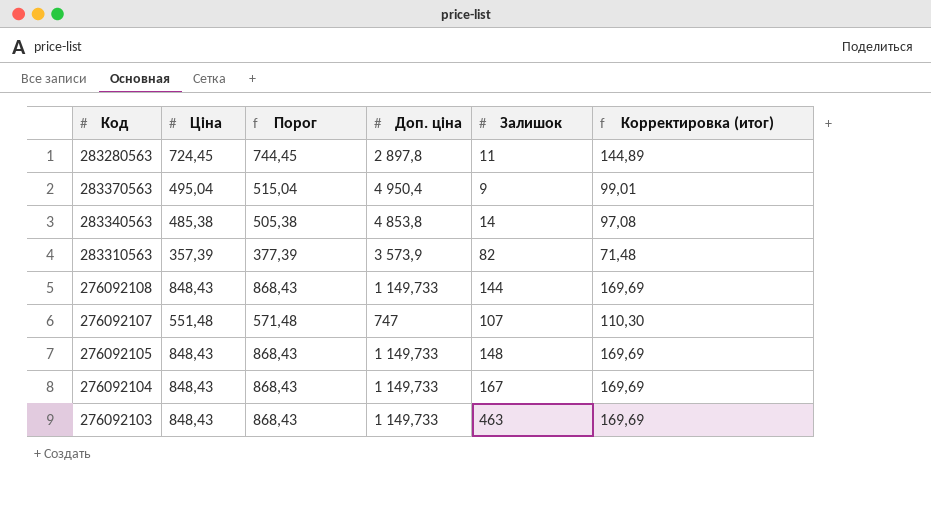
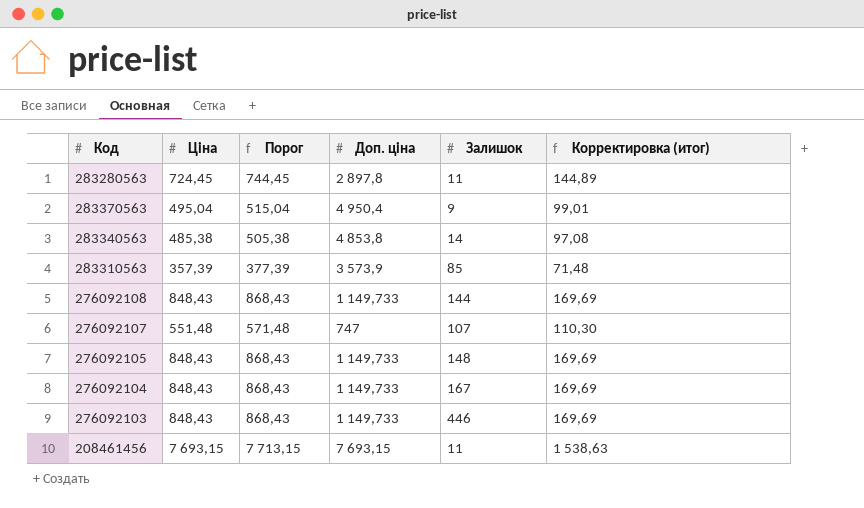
283310563 | Залишок: 82 -> 85
276092103 | Залишок: 463 -> 446
row 208461456: none -> 7 693,15 | 7 713,15 | 7 693,15 | 11 | 1 538,63

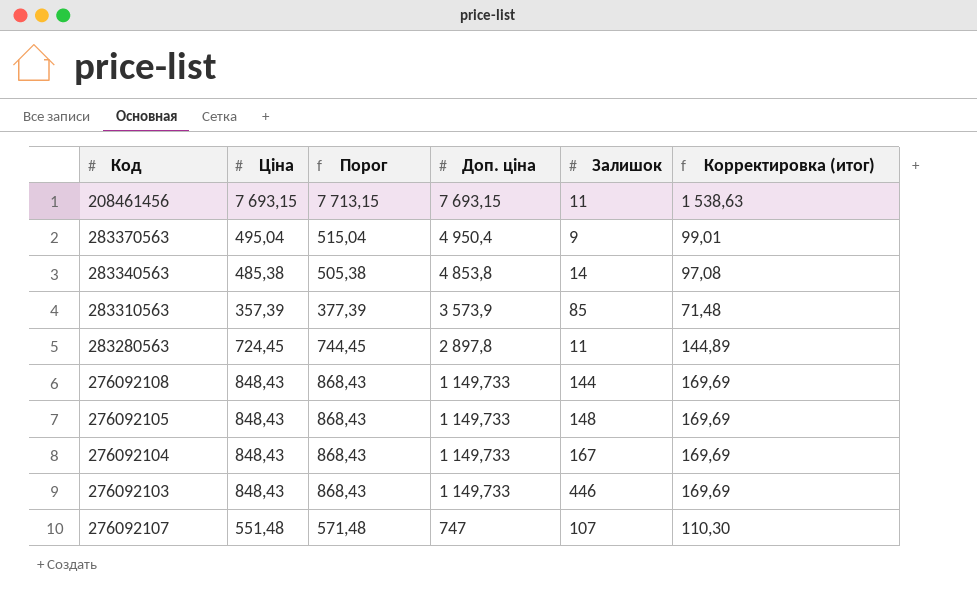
row order: none -> Доп. ціна descending

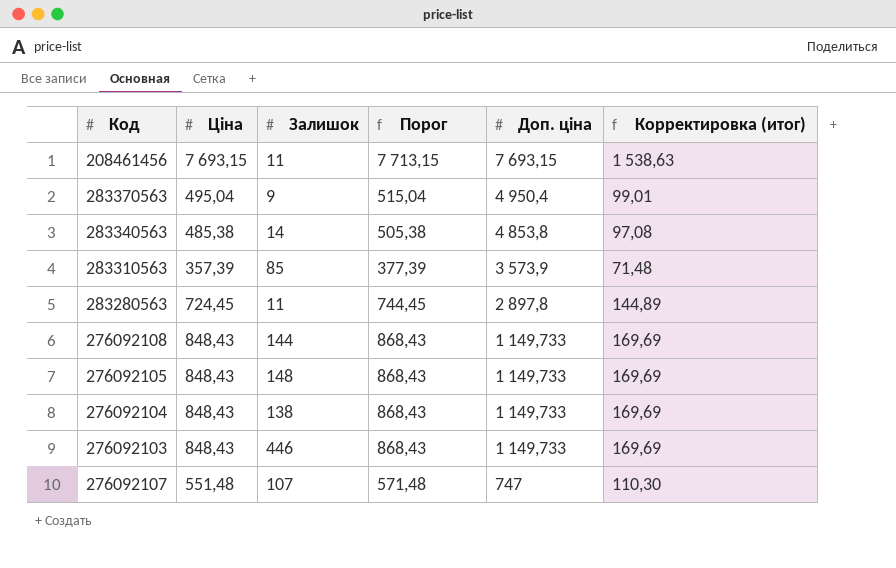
column Залишок | position: 5 -> 3
276092104 | Залишок: 167 -> 138

